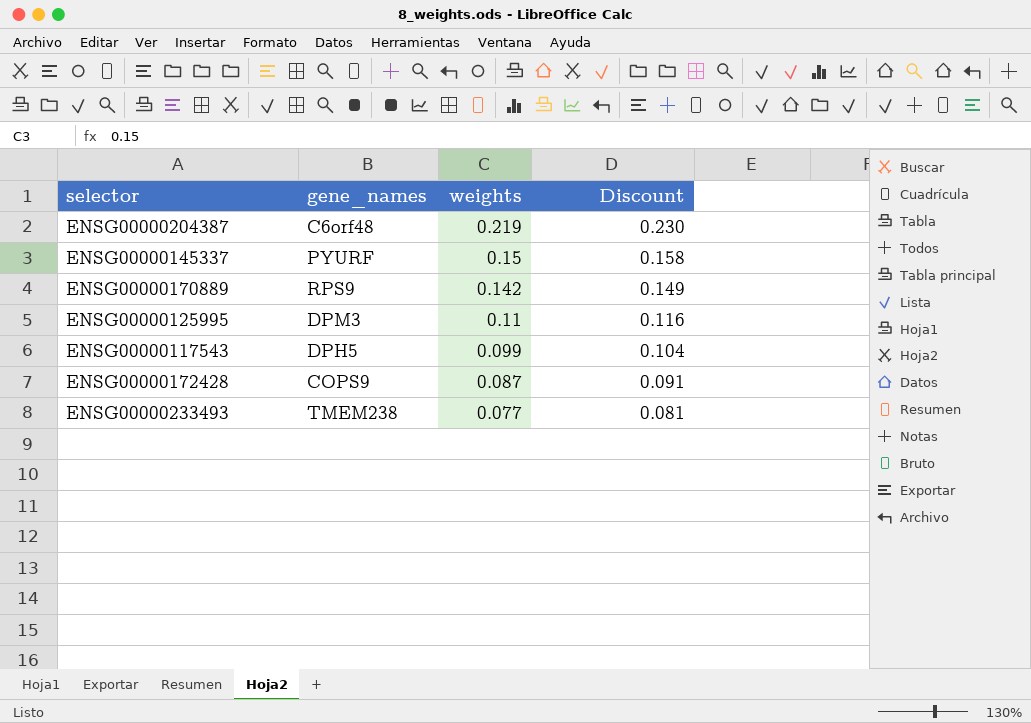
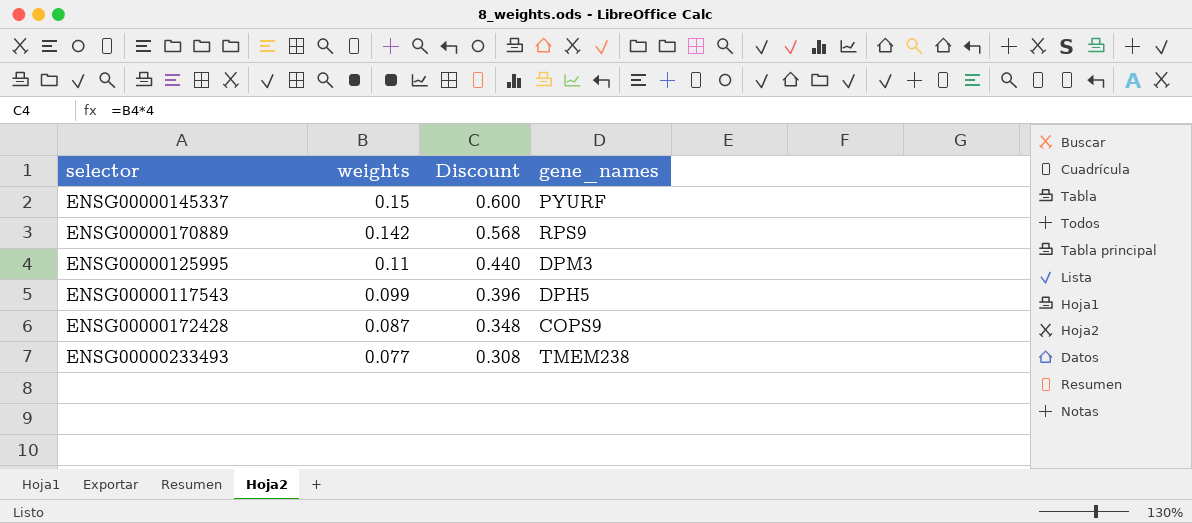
column Discount | formula: [weights] * 1.05 -> [weights] * 4
column gene_names | position: 2 -> 4
row ENSG00000204387: C6orf48 | 0.219 | 0.230 -> none

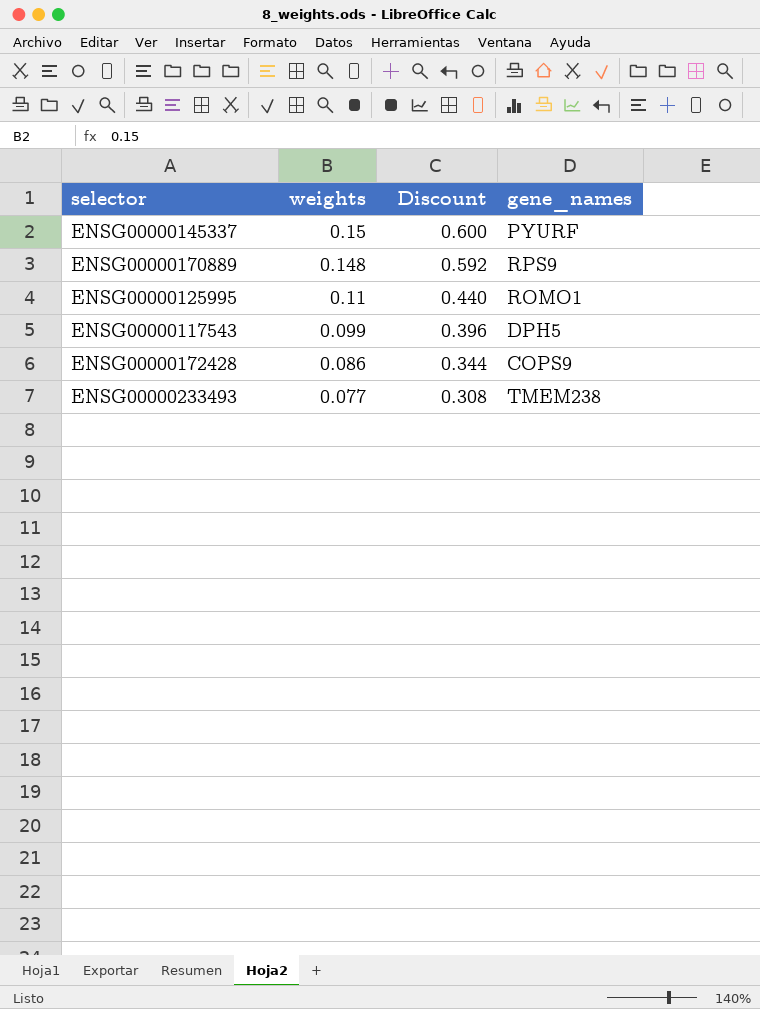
ENSG00000170889 | weights: 0.142 -> 0.148
ENSG00000170889 | Discount: 0.568 -> 0.592
ENSG00000125995 | gene_names: DPM3 -> ROMO1
ENSG00000172428 | weights: 0.087 -> 0.086
ENSG00000172428 | Discount: 0.348 -> 0.344

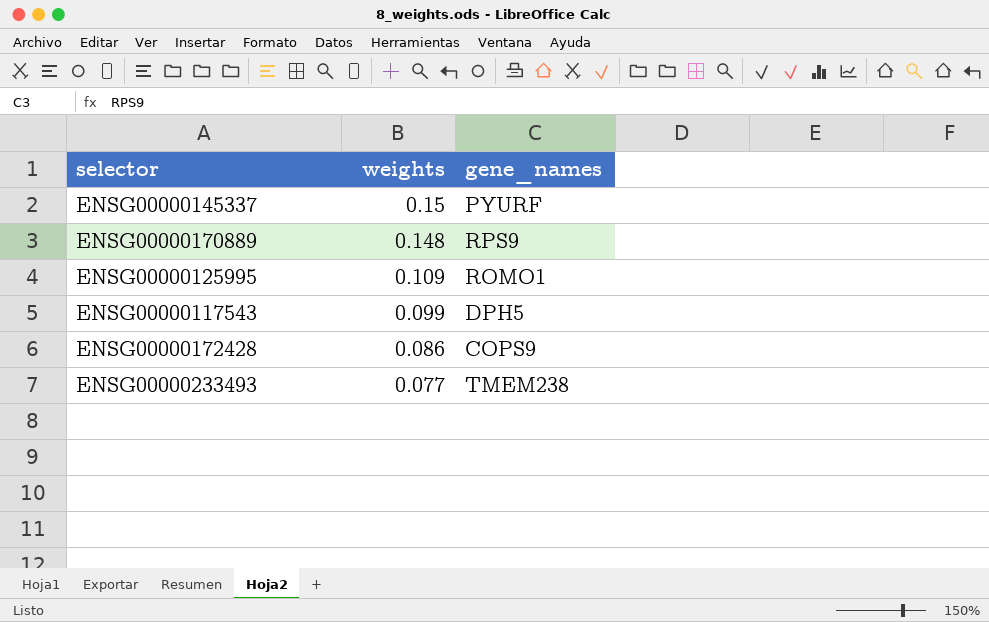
column Discount | formula: [weights] * 4 -> none
ENSG00000125995 | weights: 0.11 -> 0.109

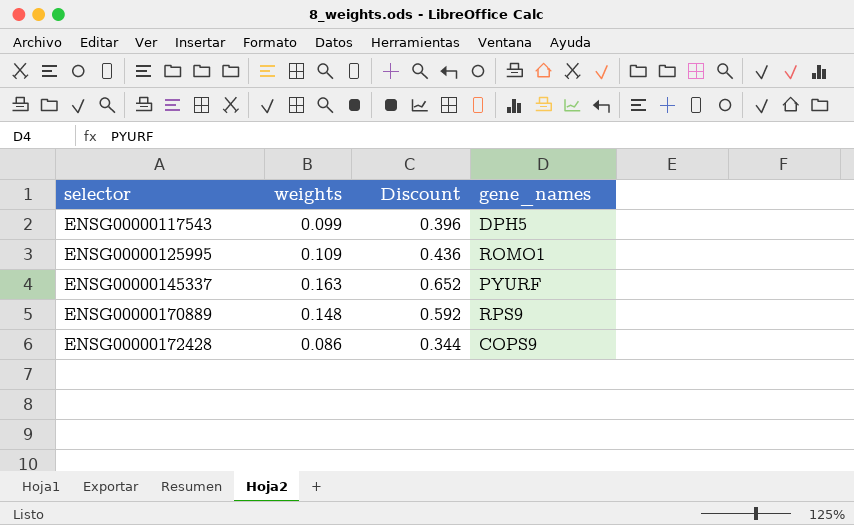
row order: weights descending -> selector ascending
column Discount | formula: none -> [weights] * 4
row ENSG00000233493: 0.077 | TMEM238 -> none
ENSG00000145337 | weights: 0.15 -> 0.163

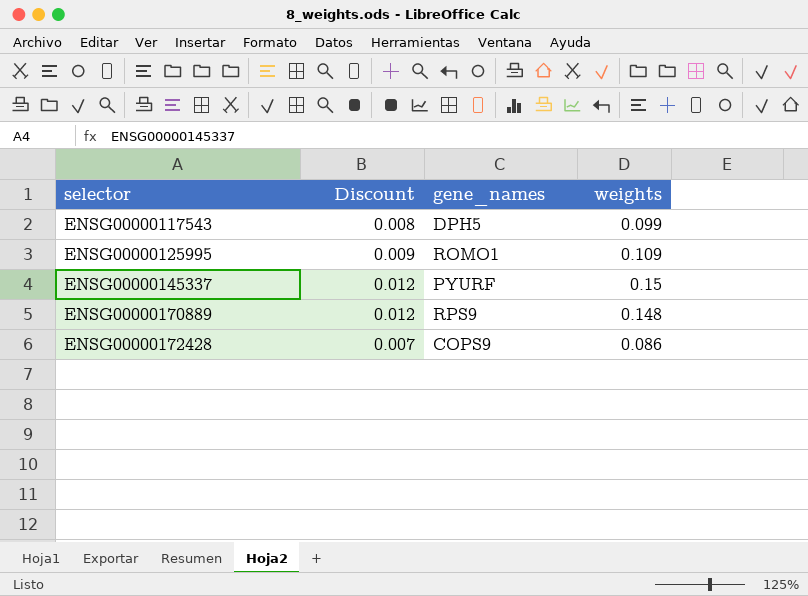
column Discount | formula: [weights] * 4 -> [weights] * 0.08
column weights | position: 2 -> 4
ENSG00000145337 | weights: 0.163 -> 0.15

